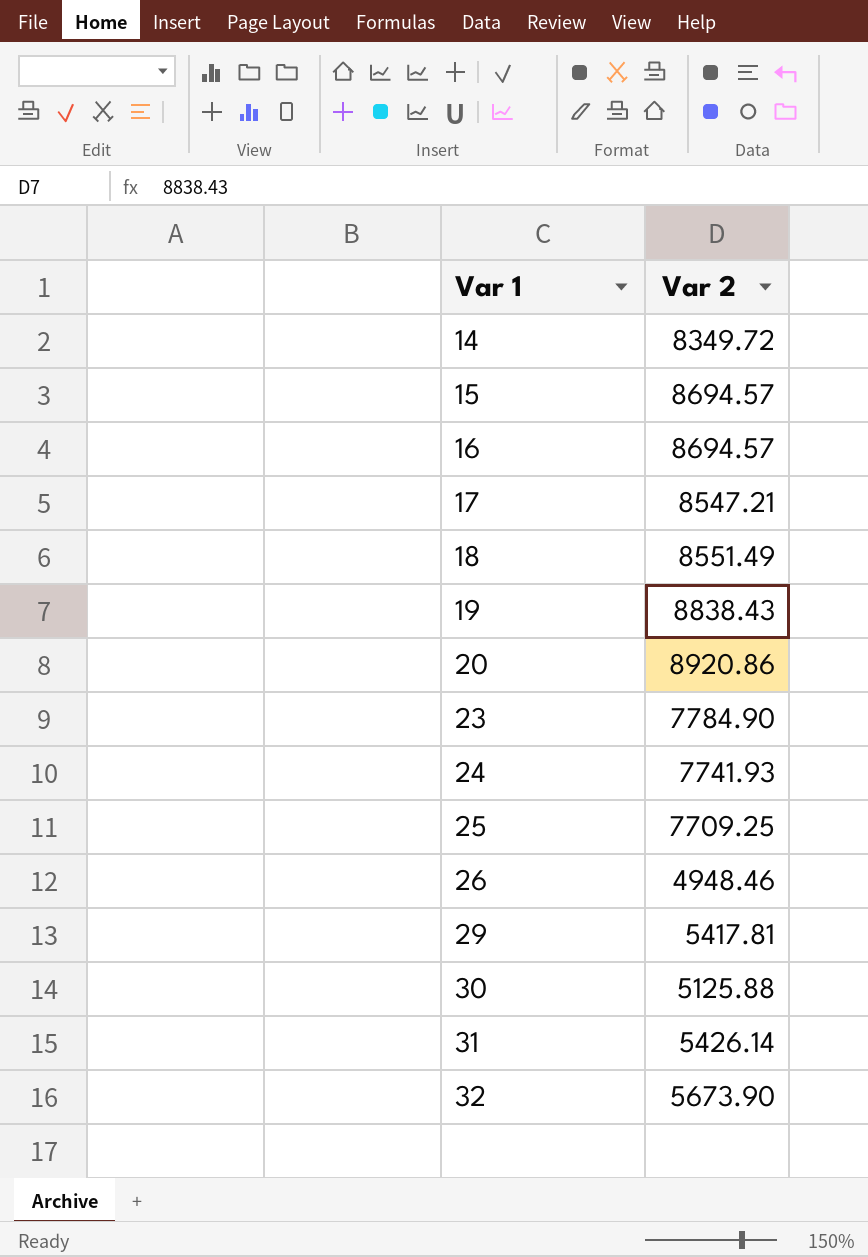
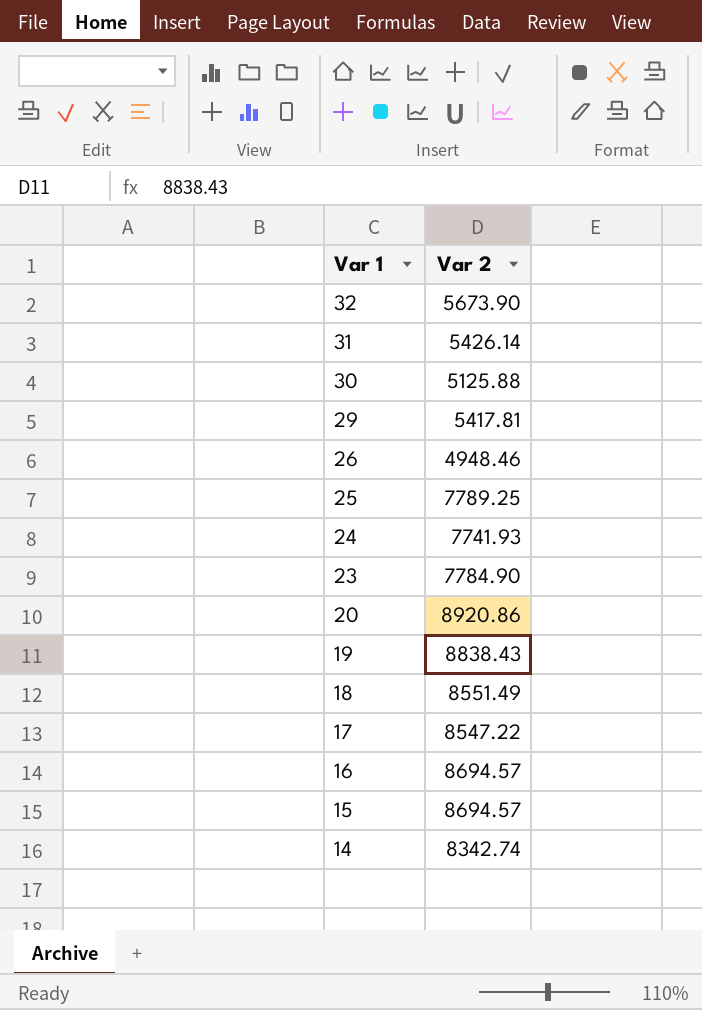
row order: Var 1 ascending -> Var 1 descending
25 | Var 2: 7709.25 -> 7789.25
17 | Var 2: 8547.21 -> 8547.22
14 | Var 2: 8349.72 -> 8342.74

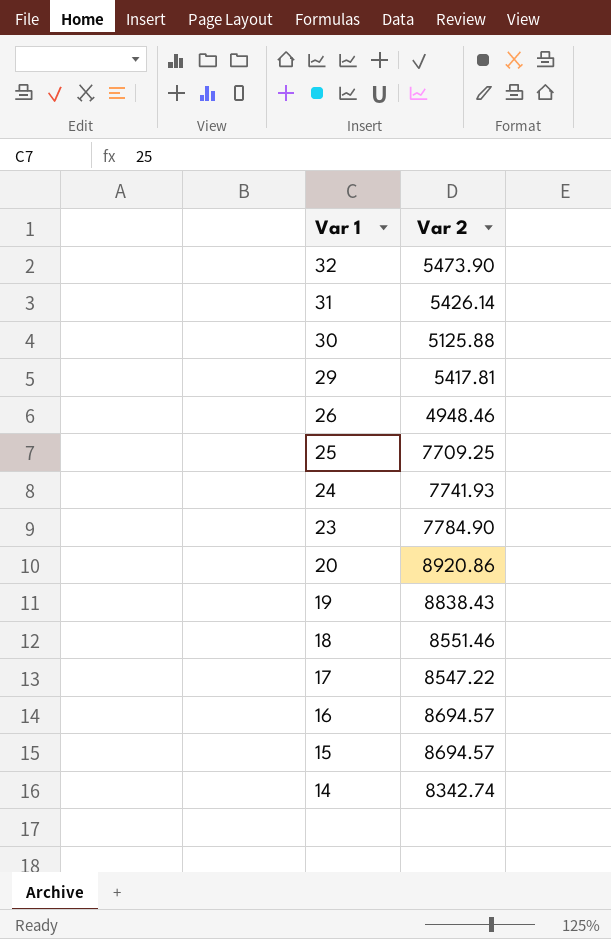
32 | Var 2: 5673.90 -> 5473.90
25 | Var 2: 7789.25 -> 7709.25
18 | Var 2: 8551.49 -> 8551.46

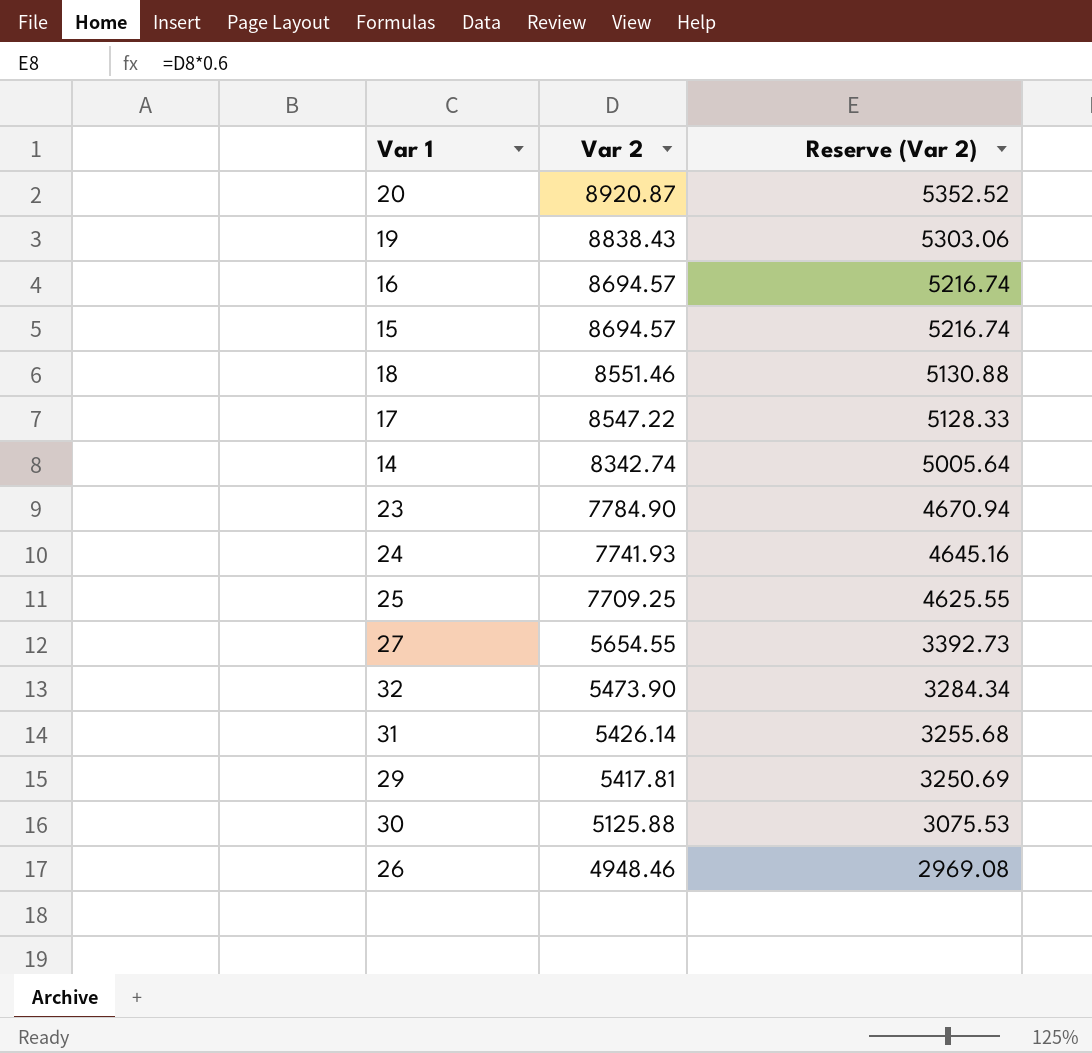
row order: Var 1 descending -> Var 2 descending
column Reserve (Var 2) | formula: none -> [Var 2] * 0.6
20 | Var 2: 8920.86 -> 8920.87
row 27: none -> 5654.55 | 3392.73

